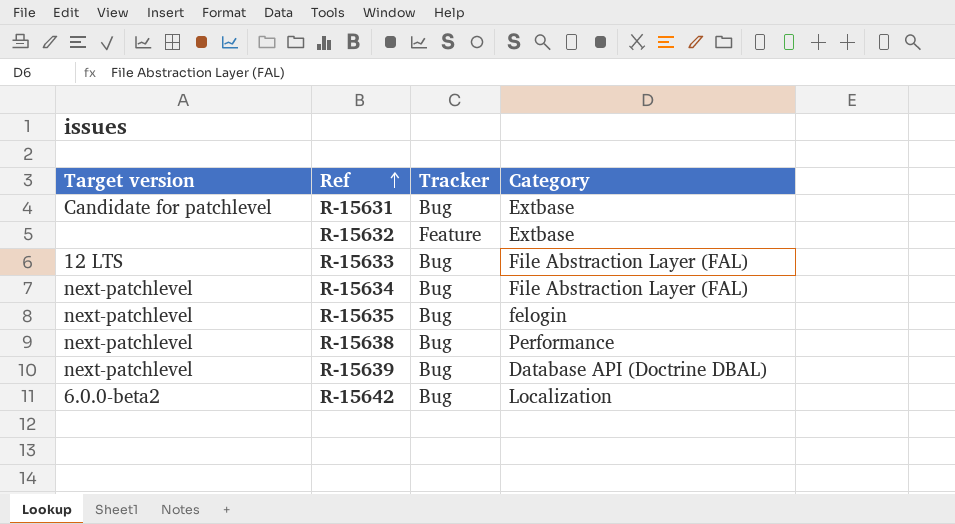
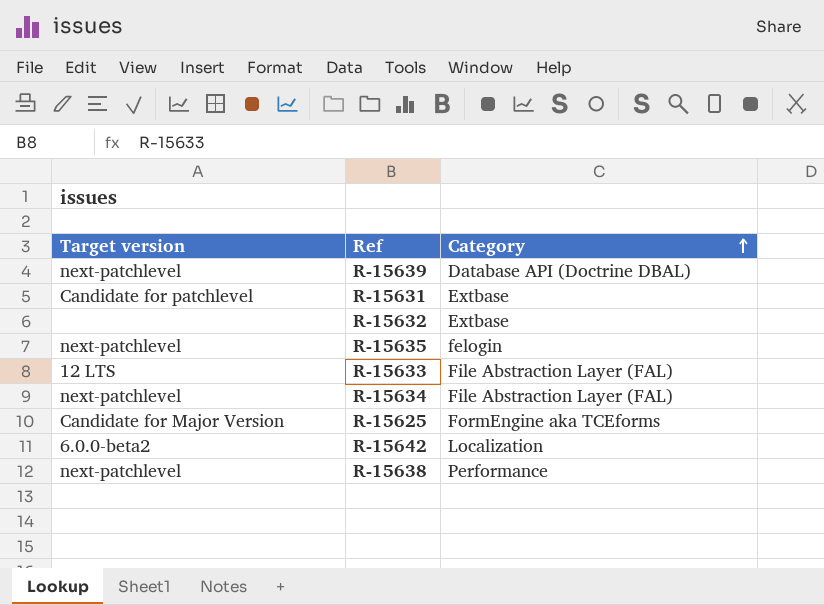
row order: Ref ascending -> Category ascending
column Tracker | position: 3 -> none
row R-15625: none -> Candidate for Major Version | FormEngine aka TCEforms

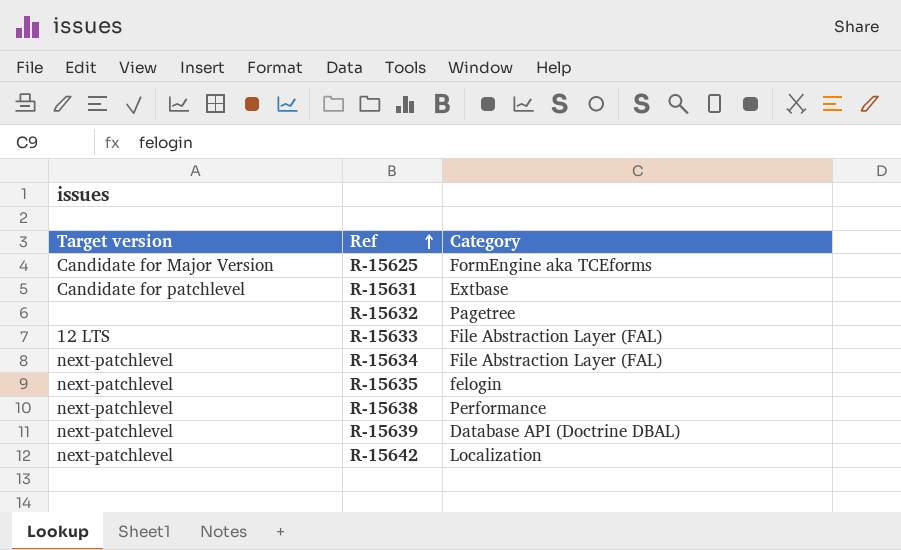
row order: Category ascending -> Ref ascending
R-15632 | Category: Extbase -> Pagetree
R-15642 | Target version: 6.0.0-beta2 -> next-patchlevel

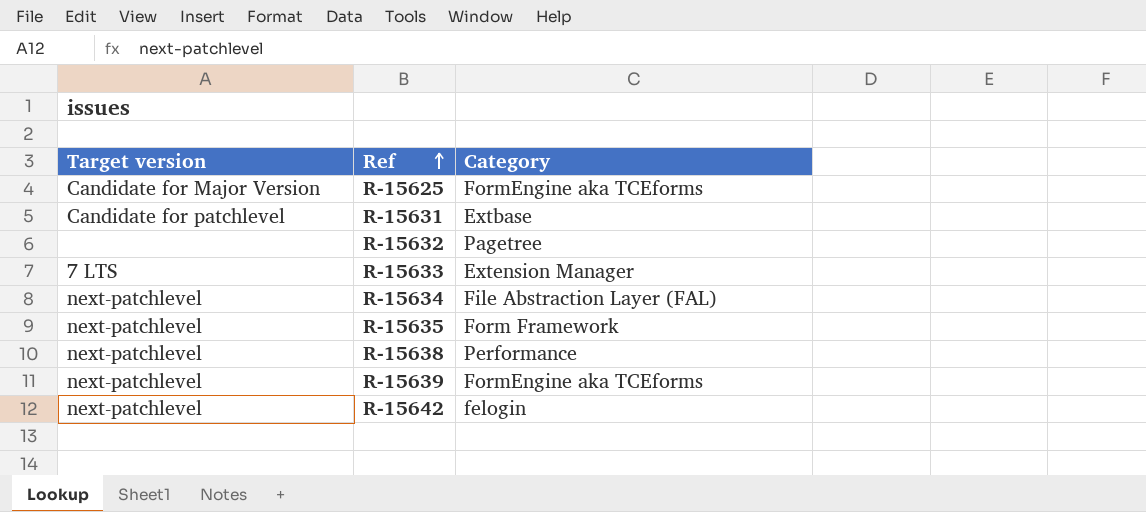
R-15633 | Target version: 12 LTS -> 7 LTS
R-15633 | Category: File Abstraction Layer (FAL) -> Extension Manager
R-15635 | Category: felogin -> Form Framework
R-15639 | Category: Database API (Doctrine DBAL) -> FormEngine aka TCEforms
R-15642 | Category: Localization -> felogin

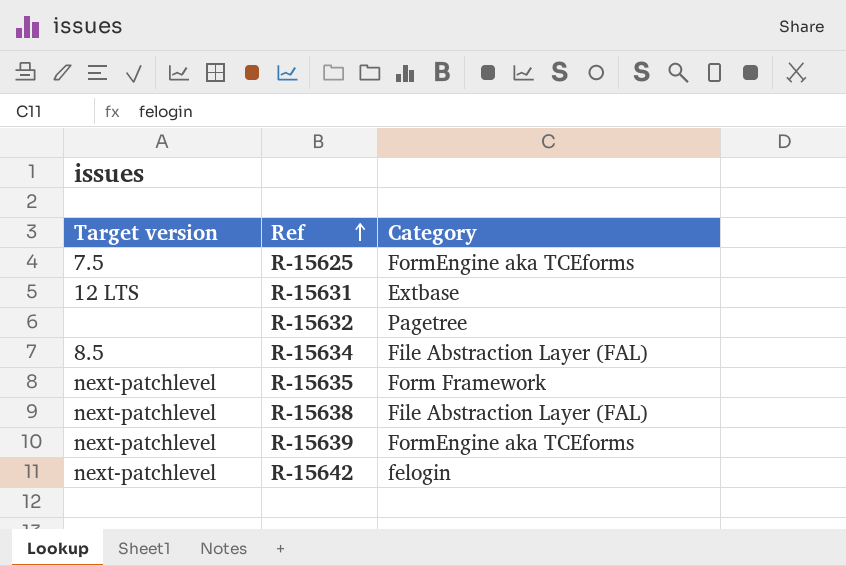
row R-15633: 7 LTS | Extension Manager -> none
R-15625 | Target version: Candidate for Major Version -> 7.5
R-15631 | Target version: Candidate for patchlevel -> 12 LTS
R-15634 | Target version: next-patchlevel -> 8.5
R-15638 | Category: Performance -> File Abstraction Layer (FAL)

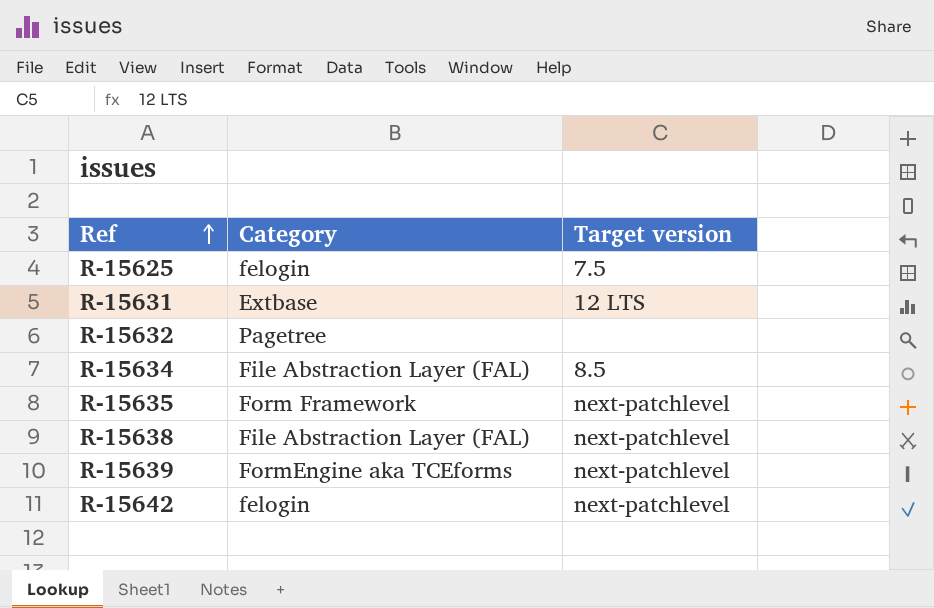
column Target version | position: 1 -> 3
R-15625 | Category: FormEngine aka TCEforms -> felogin

